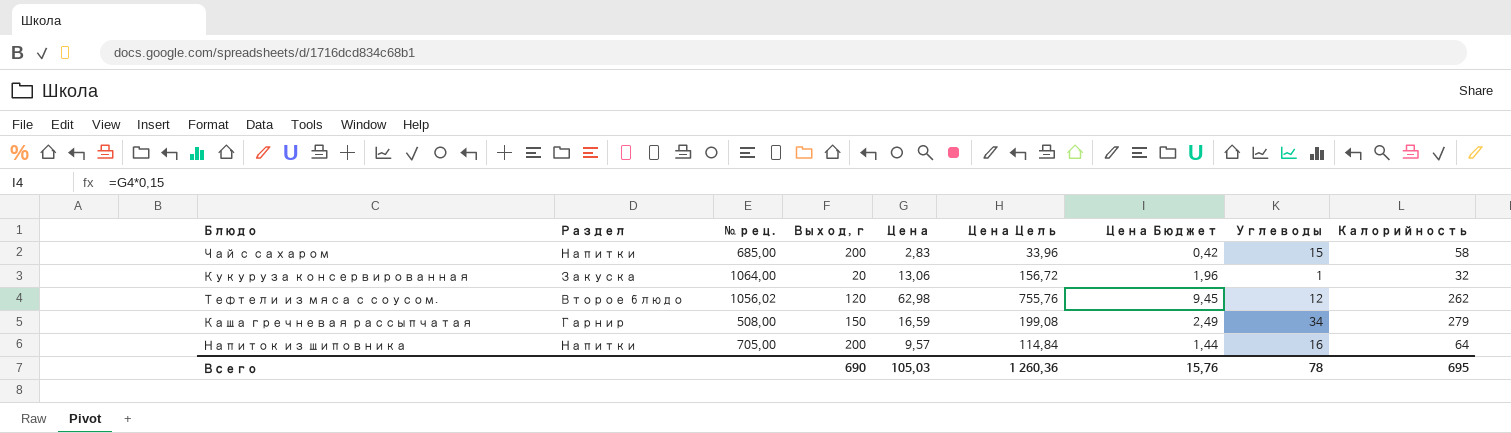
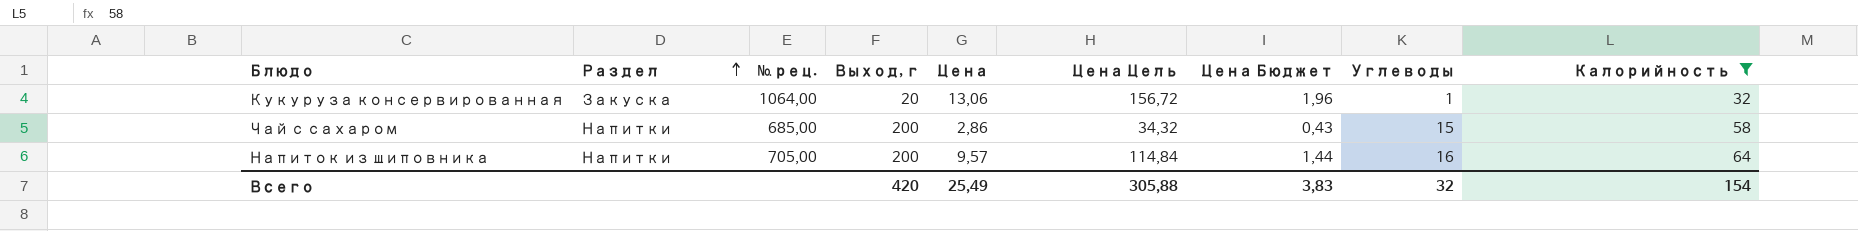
filter: none -> Калорийность <= 64
row order: none -> Раздел ascending
Чай с сахаром | Цена: 2,83 -> 2,86
Чай с сахаром | Цена Цель: 33,96 -> 34,32
Чай с сахаром | Цена Бюджет: 0,42 -> 0,43
Всего | Выход, г: 690 -> 420
Всего | Цена: 105,03 -> 25,49
Всего | Цена Цель: 1 260,36 -> 305,88
Всего | Цена Бюджет: 15,76 -> 3,83
Всего | Углеводы: 78 -> 32
Всего | Калорийность: 695 -> 154

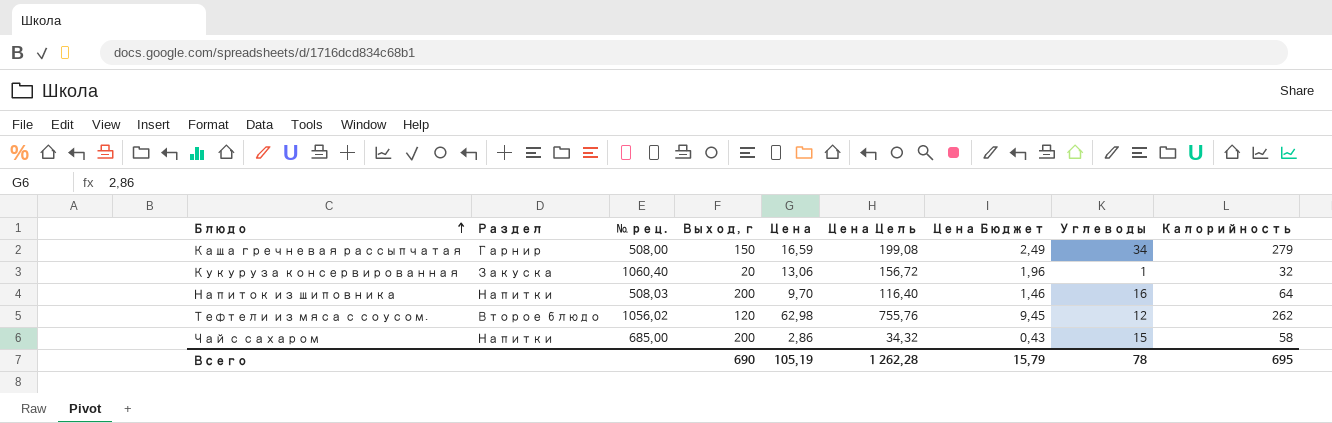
filter: Калорийность <= 64 -> none
row order: Раздел ascending -> Блюдо ascending
Кукуруза консервированная | № рец.: 1064,00 -> 1060,40
Напиток из шиповника | № рец.: 705,00 -> 508,03
Напиток из шиповника | Цена: 9,57 -> 9,70
Напиток из шиповника | Цена Цель: 114,84 -> 116,40
Напиток из шиповника | Цена Бюджет: 1,44 -> 1,46
Всего | Выход, г: 420 -> 690
Всего | Цена: 25,49 -> 105,19
Всего | Цена Цель: 305,88 -> 1 262,28
Всего | Цена Бюджет: 3,83 -> 15,79
Всего | Углеводы: 32 -> 78
Всего | Калорийность: 154 -> 695

